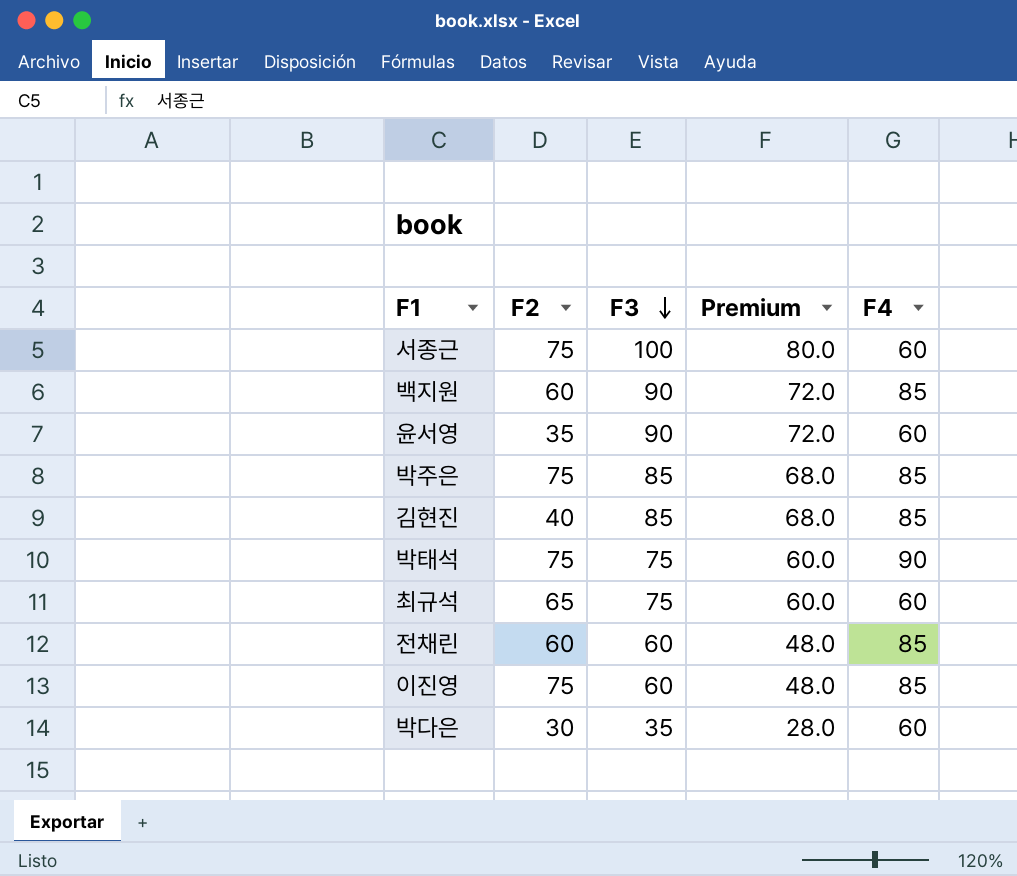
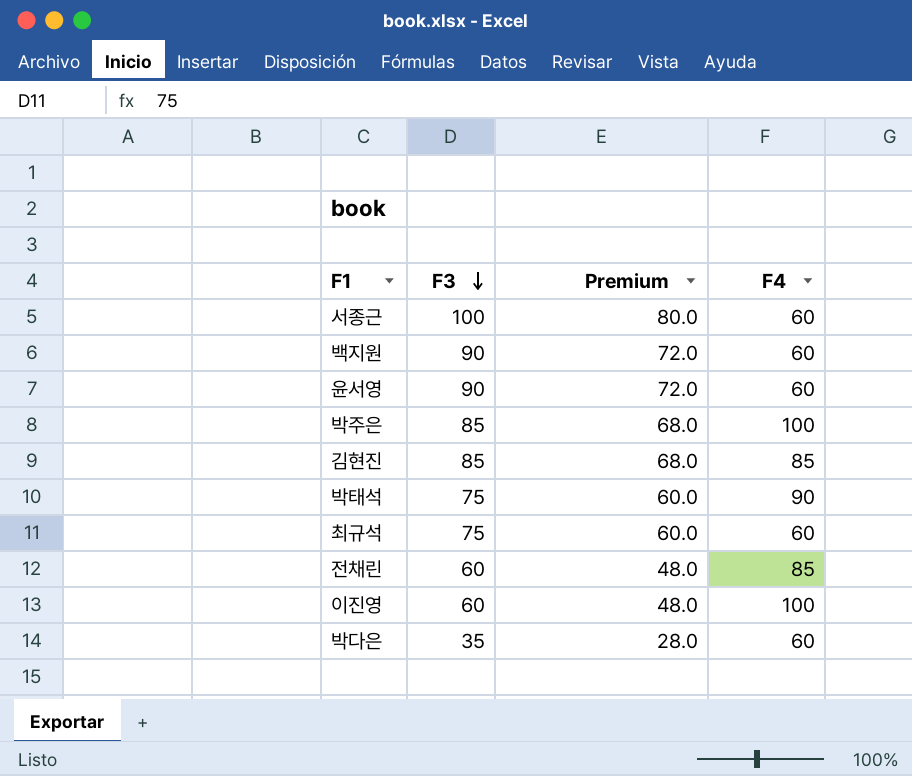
column F2 | position: 2 -> none
백지원 | F4: 85 -> 60
박주은 | F4: 85 -> 100
이진영 | F4: 85 -> 100

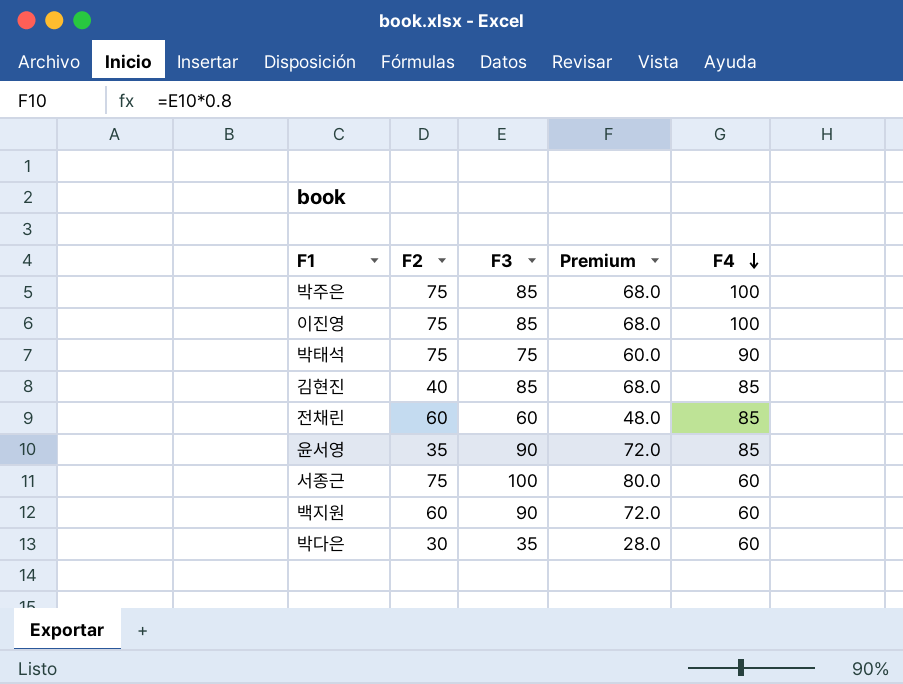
row order: F3 descending -> F4 descending
column F2 | position: none -> 2
row 최규석: 75 | 60.0 | 60 -> none
이진영 | F3: 60 -> 85
이진영 | Premium: 48.0 -> 68.0
윤서영 | F4: 60 -> 85

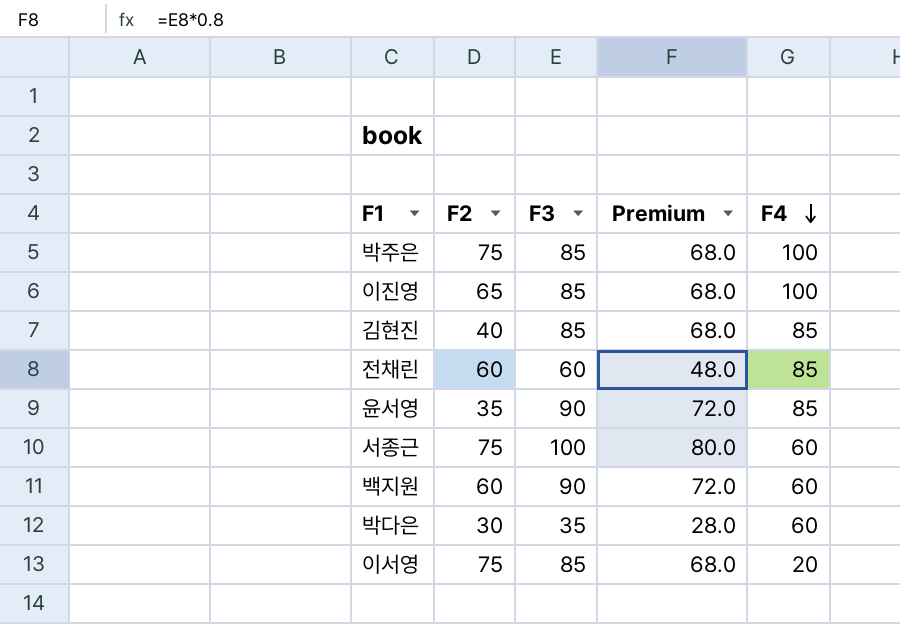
row 박태석: 75 | 75 | 60.0 | 90 -> none
이진영 | F2: 75 -> 65
row 이서영: none -> 75 | 85 | 68.0 | 20

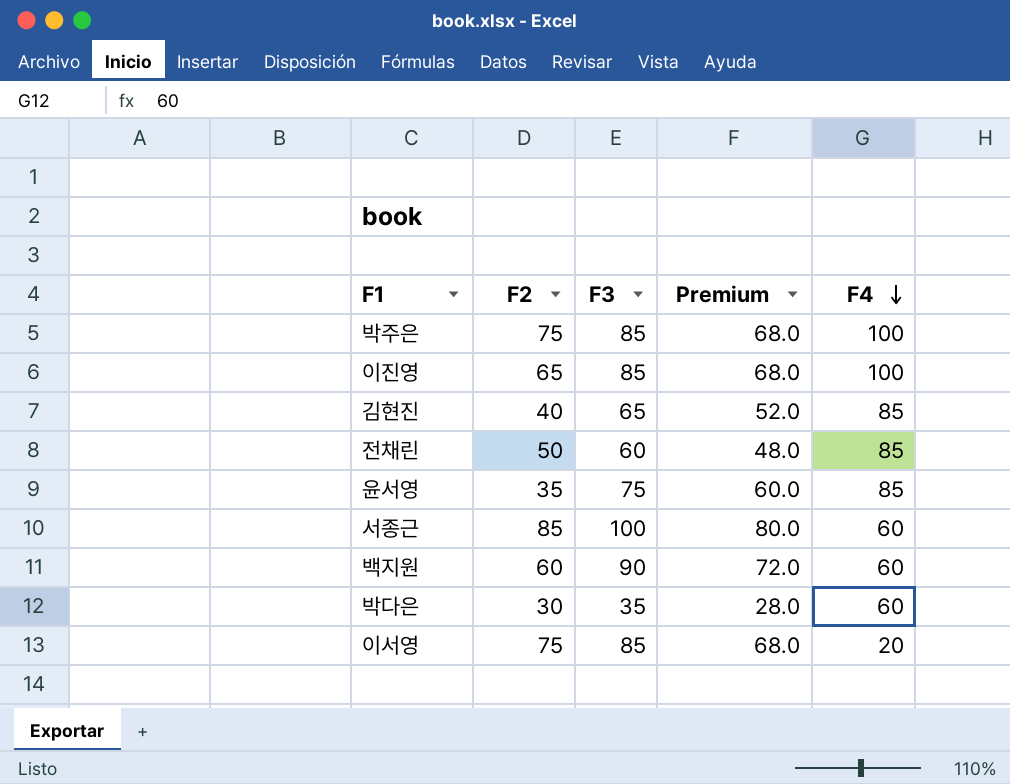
김현진 | F3: 85 -> 65
김현진 | Premium: 68.0 -> 52.0
전채린 | F2: 60 -> 50
윤서영 | F3: 90 -> 75
윤서영 | Premium: 72.0 -> 60.0
서종근 | F2: 75 -> 85

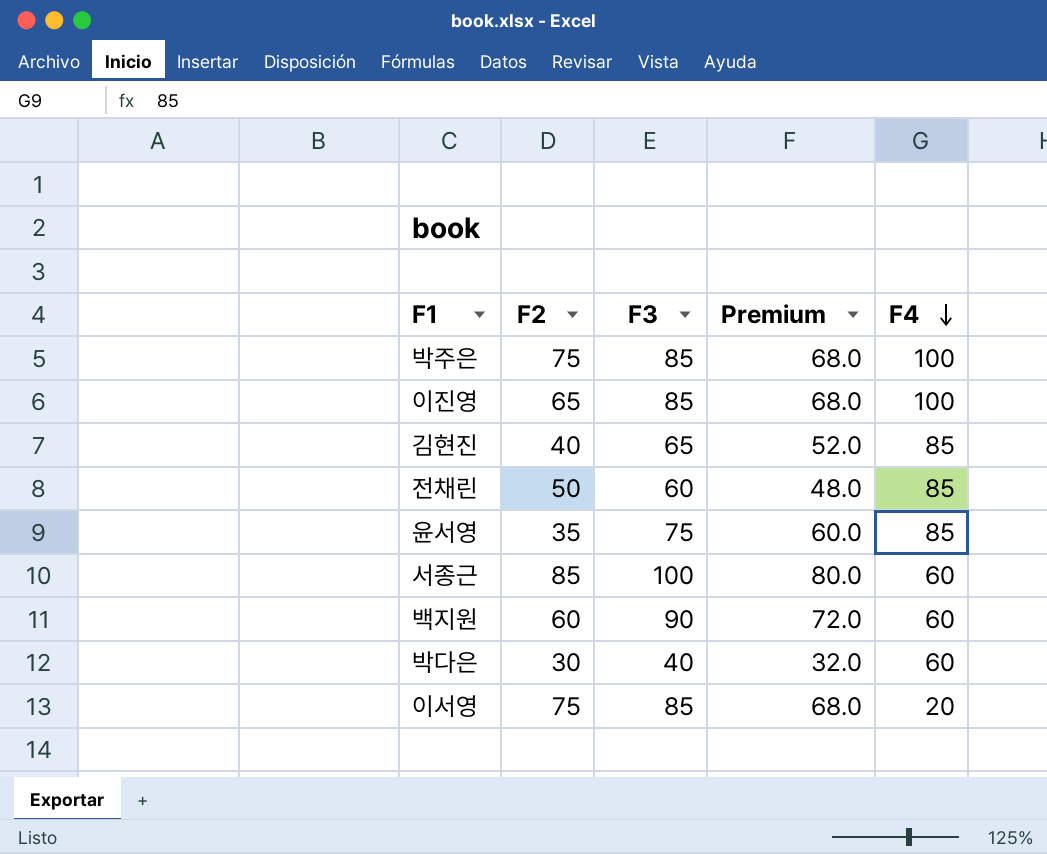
박다은 | F3: 35 -> 40
박다은 | Premium: 28.0 -> 32.0

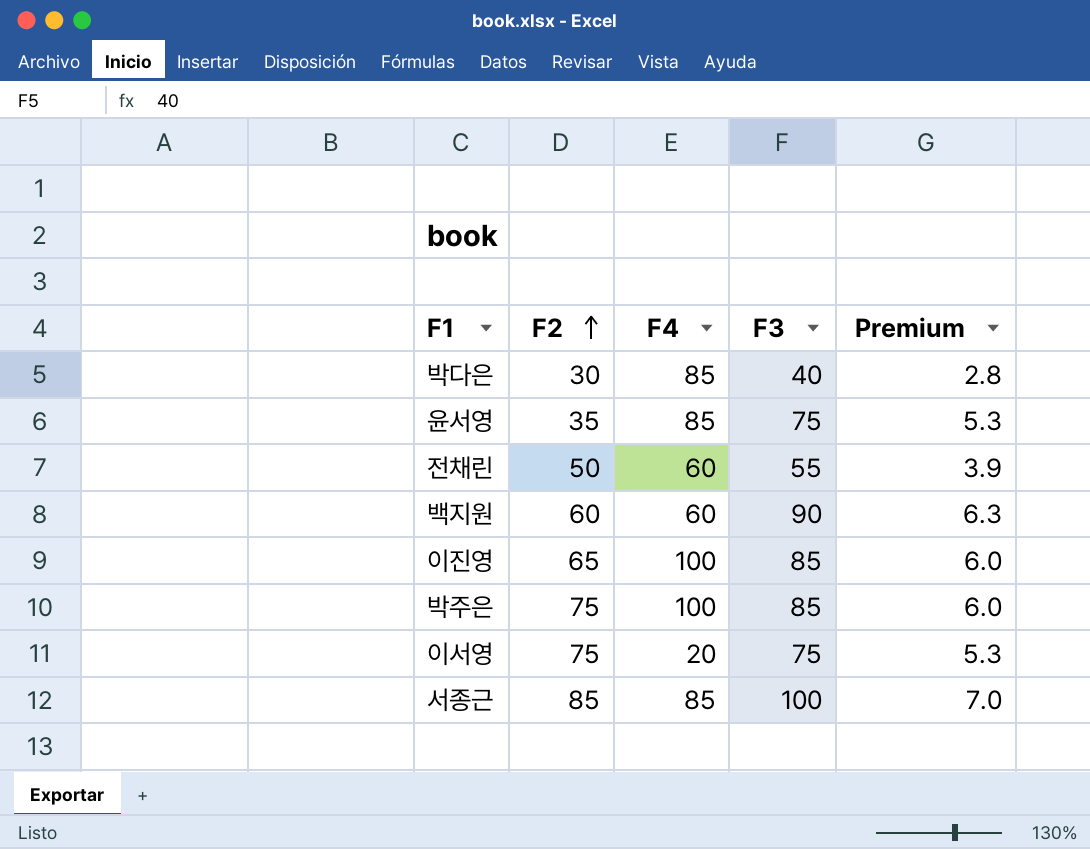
row order: F4 descending -> F2 ascending
column F4 | position: 5 -> 3
column Premium | formula: [F3] * 0.8 -> [F3] * 0.07
row 김현진: 40 | 65 | 52.0 | 85 -> none
박다은 | F4: 60 -> 85
전채린 | F4: 85 -> 60
전채린 | F3: 60 -> 55
이서영 | F3: 85 -> 75
서종근 | F4: 60 -> 85

